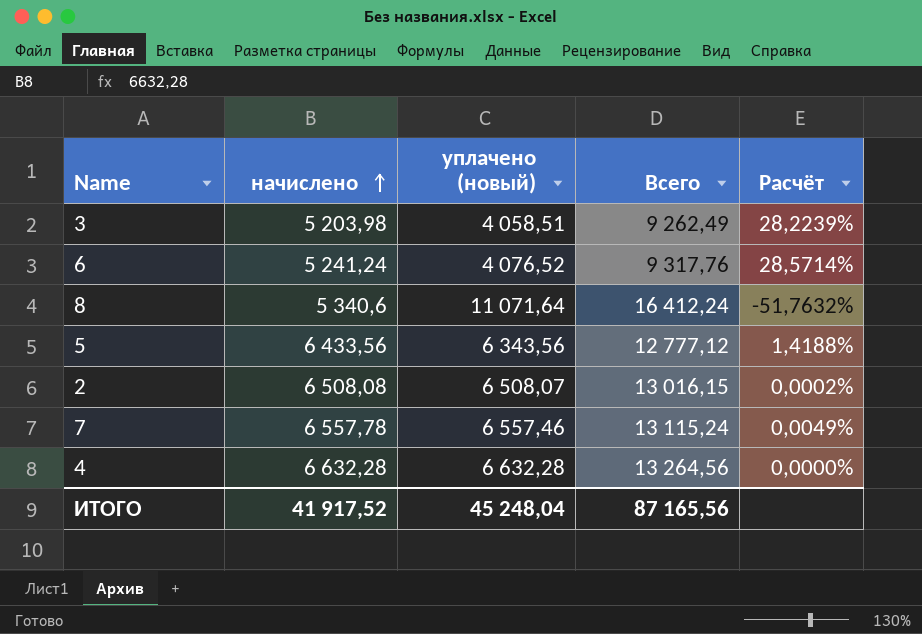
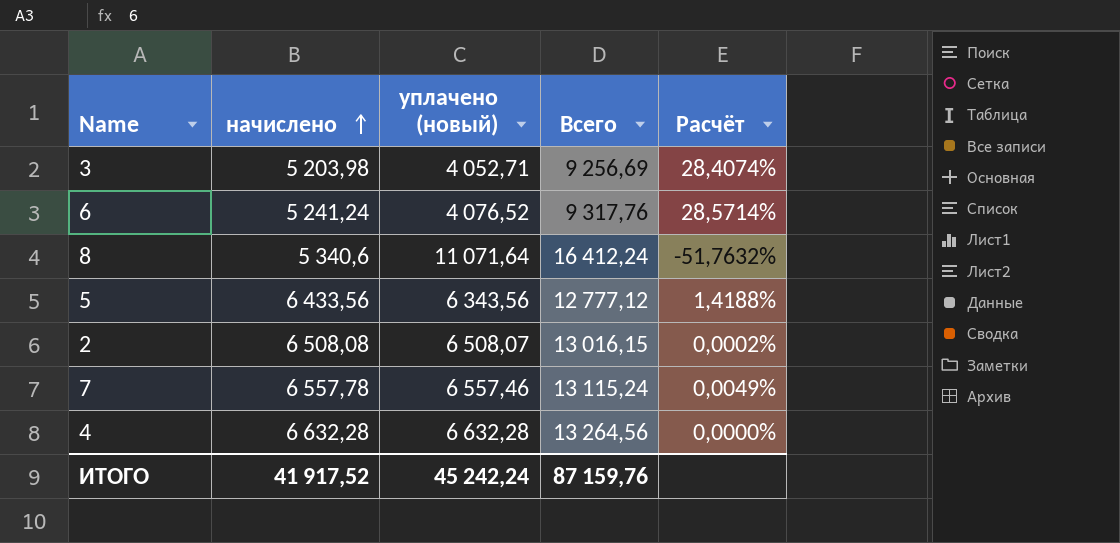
3 | уплачено (новый): 4 058,51 -> 4 052,71
3 | Всего: 9 262,49 -> 9 256,69
3 | Расчёт: 28,2239% -> 28,4074%
ИТОГО | уплачено (новый): 45 248,04 -> 45 242,24
ИТОГО | Всего: 87 165,56 -> 87 159,76

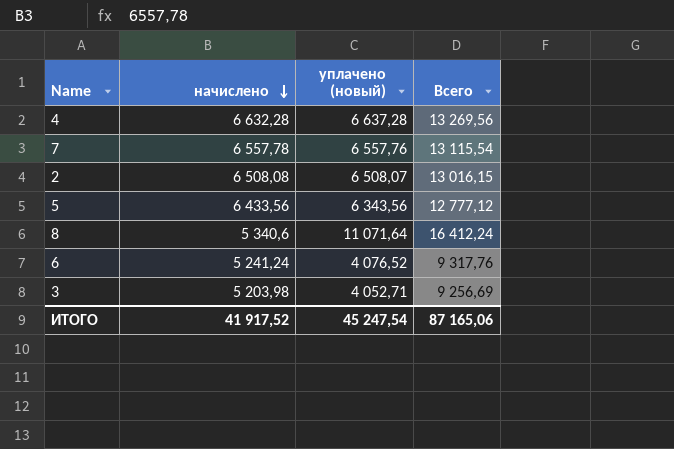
row order: начислено ascending -> начислено descending
column Расчёт | formula: ([начислено] - [уплачено (новый)]) / [уплачено (новый)] -> none
4 | уплачено (новый): 6 632,28 -> 6 637,28
4 | Всего: 13 264,56 -> 13 269,56
7 | уплачено (новый): 6 557,46 -> 6 557,76
7 | Всего: 13 115,24 -> 13 115,54
ИТОГО | уплачено (новый): 45 242,24 -> 45 247,54
ИТОГО | Всего: 87 159,76 -> 87 165,06

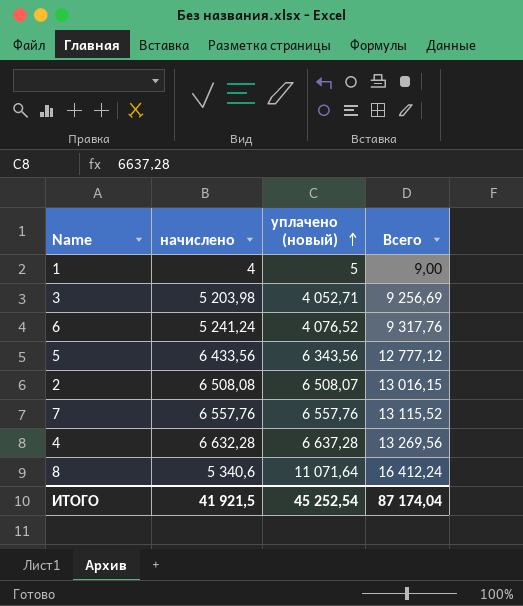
row order: начислено descending -> уплачено (новый) ascending
row 1: none -> 4 | 5 | 9,00
7 | начислено: 6 557,78 -> 6 557,76
7 | Всего: 13 115,54 -> 13 115,52
ИТОГО | начислено: 41 917,52 -> 41 921,5
ИТОГО | уплачено (новый): 45 247,54 -> 45 252,54
ИТОГО | Всего: 87 165,06 -> 87 174,04

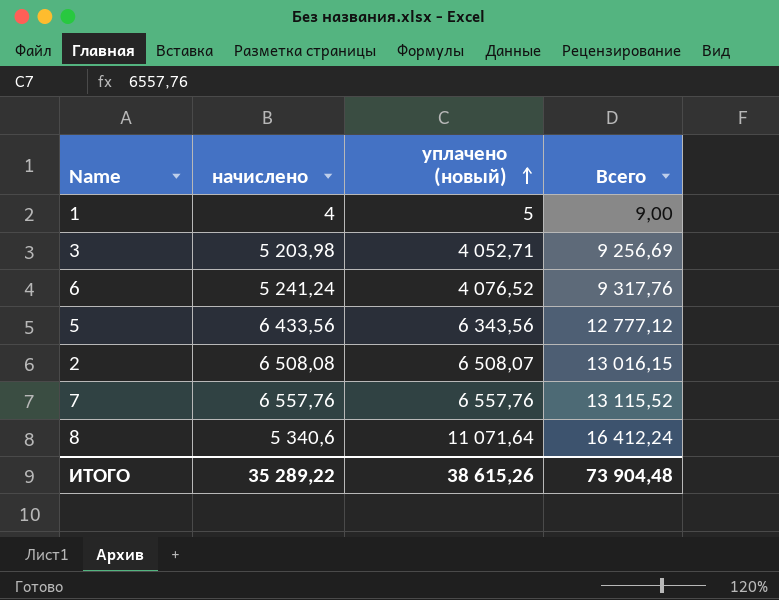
row 4: 6 632,28 | 6 637,28 | 13 269,56 -> none
ИТОГО | начислено: 41 921,5 -> 35 289,22
ИТОГО | уплачено (новый): 45 252,54 -> 38 615,26
ИТОГО | Всего: 87 174,04 -> 73 904,48

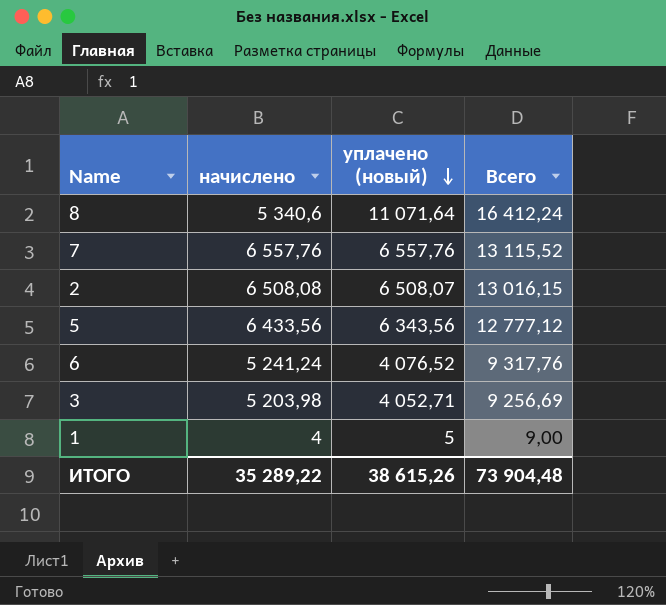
row order: уплачено (новый) ascending -> уплачено (новый) descending

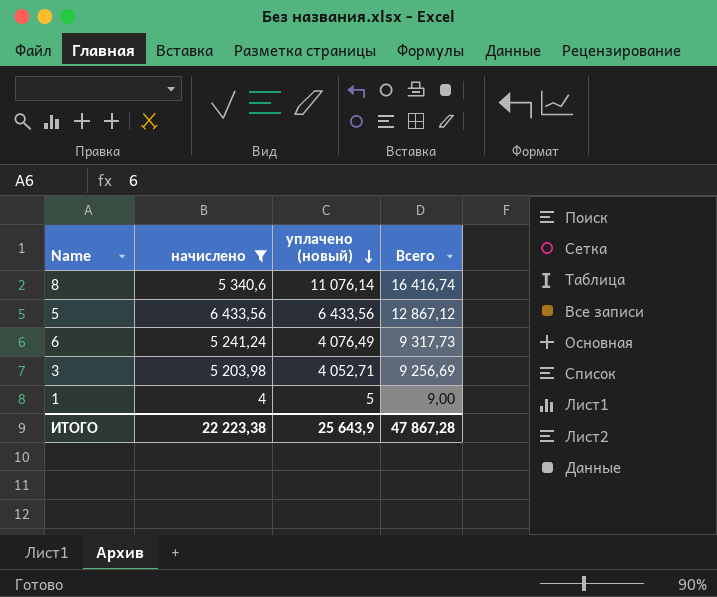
filter: none -> начислено <= 6 433,56
8 | уплачено (новый): 11 071,64 -> 11 076,14
8 | Всего: 16 412,24 -> 16 416,74
5 | уплачено (новый): 6 343,56 -> 6 433,56
5 | Всего: 12 777,12 -> 12 867,12
6 | уплачено (новый): 4 076,52 -> 4 076,49
6 | Всего: 9 317,76 -> 9 317,73
ИТОГО | начислено: 35 289,22 -> 22 223,38
ИТОГО | уплачено (новый): 38 615,26 -> 25 643,9
ИТОГО | Всего: 73 904,48 -> 47 867,28

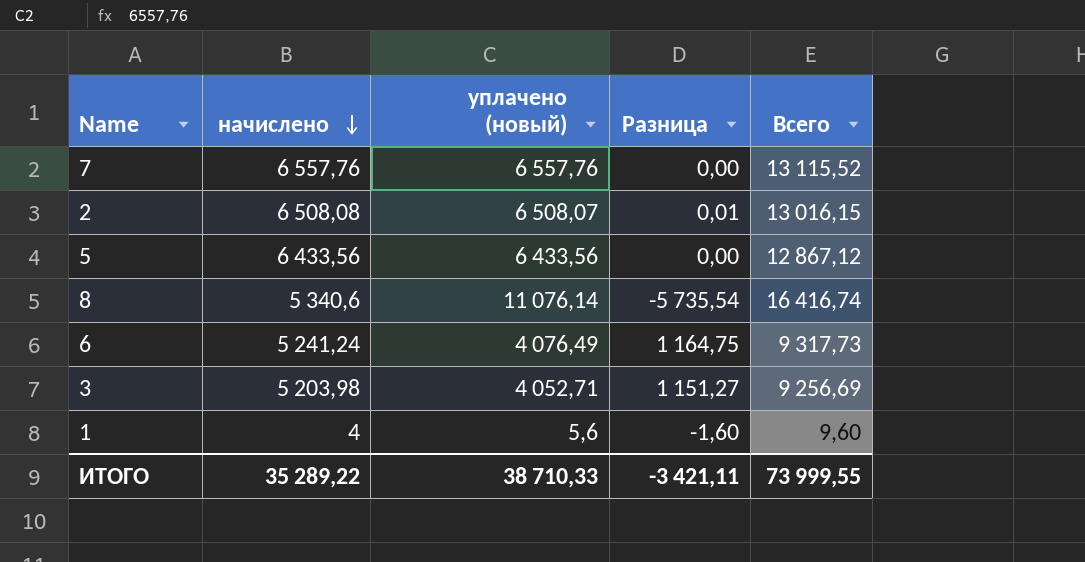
filter: начислено <= 6 433,56 -> none
row order: уплачено (новый) descending -> начислено descending
column Разница | formula: none -> [начислено] - [уплачено (новый)]
1 | уплачено (новый): 5 -> 5,6
1 | Всего: 9,00 -> 9,60
ИТОГО | начислено: 22 223,38 -> 35 289,22
ИТОГО | уплачено (новый): 25 643,9 -> 38 710,33
ИТОГО | Всего: 47 867,28 -> 73 999,55

